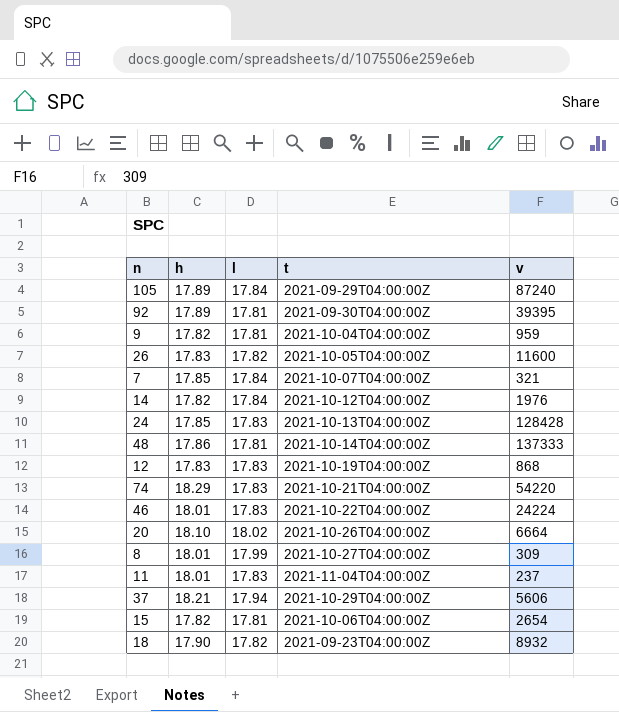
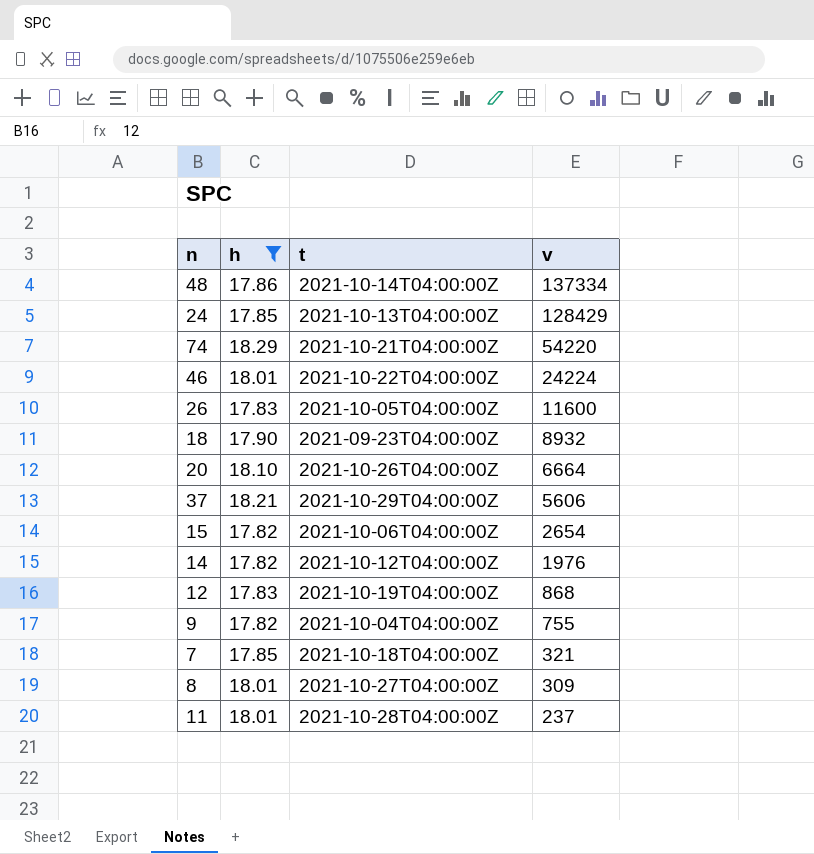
filter: none -> h != 17.89
row order: none -> v descending
column l | position: 3 -> none
48 | v: 137333 -> 137334
24 | v: 128428 -> 128429
9 | v: 959 -> 755
7 | t: 2021-10-07T04:00:00Z -> 2021-10-18T04:00:00Z
11 | t: 2021-11-04T04:00:00Z -> 2021-10-28T04:00:00Z

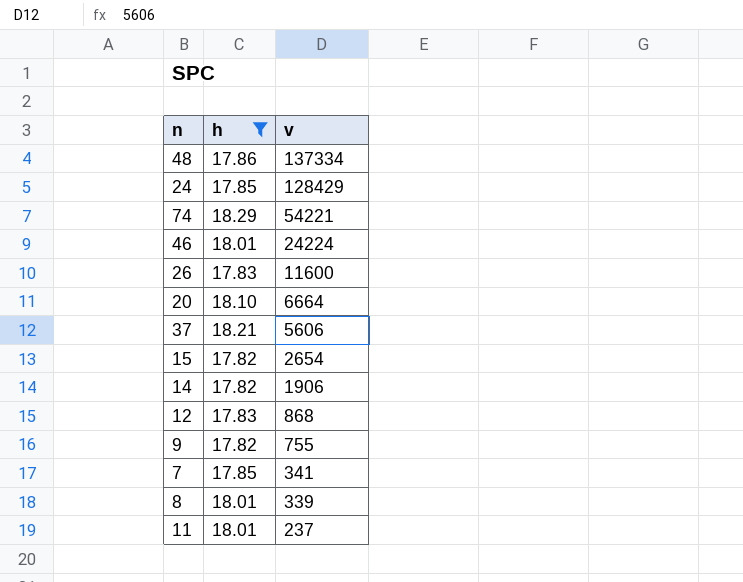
column t | position: 3 -> none
row 18: 17.90 | 2021-09-23T04:00:00Z | 8932 -> none
74 | v: 54220 -> 54221
14 | v: 1976 -> 1906
7 | v: 321 -> 341
8 | v: 309 -> 339

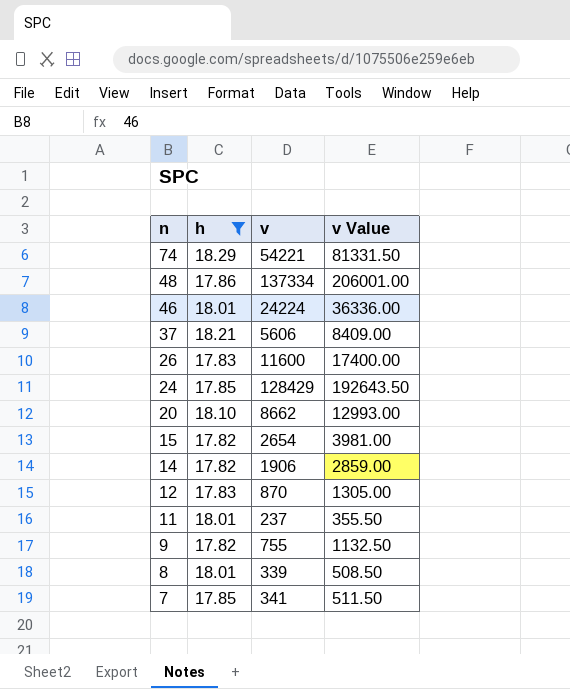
row order: v descending -> n descending
column v Value | formula: none -> [v] * 1.5
20 | v: 6664 -> 8662
12 | v: 868 -> 870

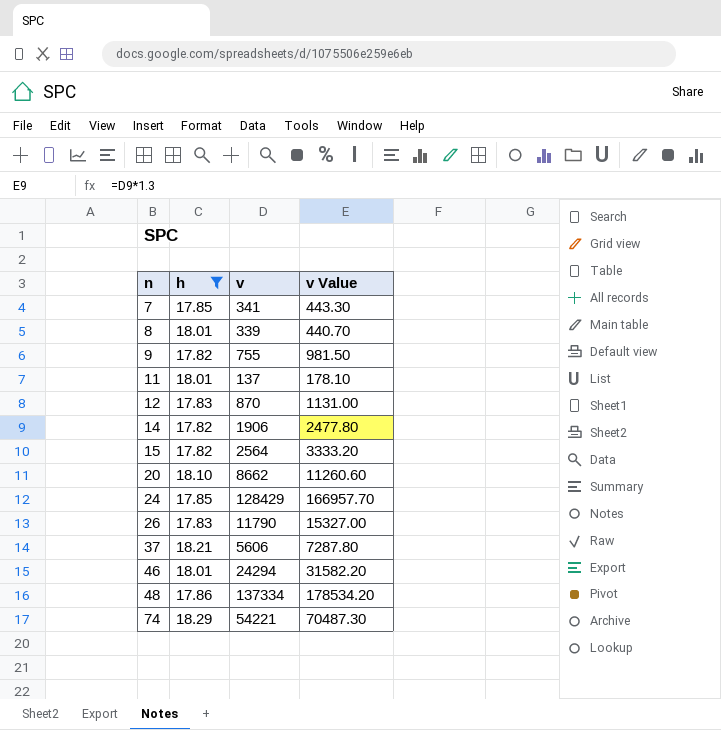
row order: n descending -> n ascending
column v Value | formula: [v] * 1.5 -> [v] * 1.3
11 | v: 237 -> 137
15 | v: 2654 -> 2564
26 | v: 11600 -> 11790
46 | v: 24224 -> 24294

